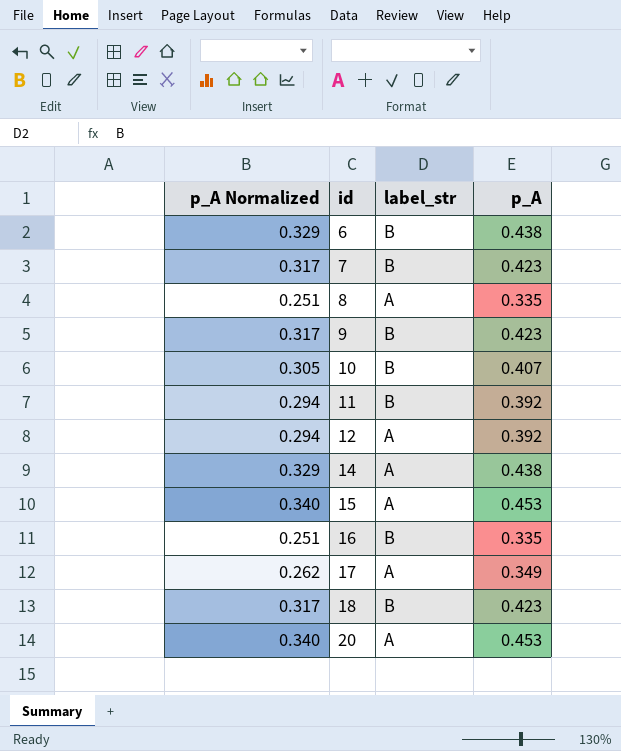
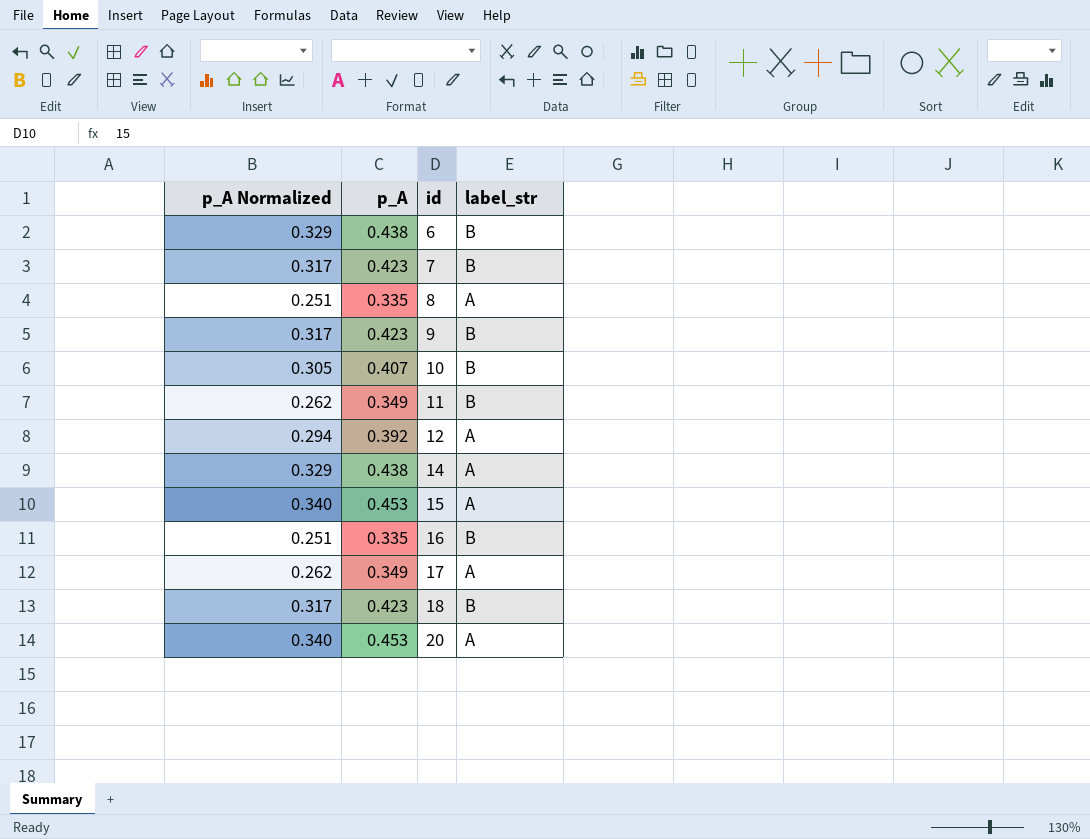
column p_A | position: 4 -> 2
11 | p_A Normalized: 0.294 -> 0.262
11 | p_A: 0.392 -> 0.349

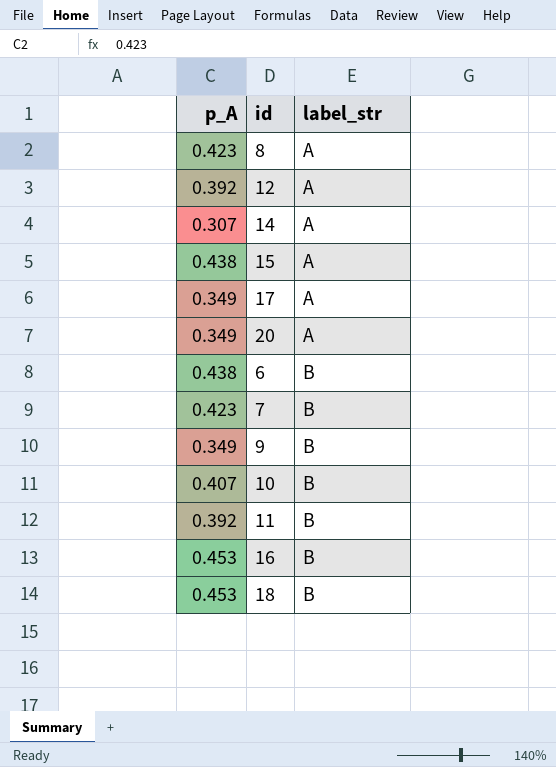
row order: id ascending -> label_str ascending
column p_A Normalized | formula: [p_A] * 0.75 -> none
8 | p_A: 0.335 -> 0.423
14 | p_A: 0.438 -> 0.307
15 | p_A: 0.453 -> 0.438
20 | p_A: 0.453 -> 0.349
9 | p_A: 0.423 -> 0.349
11 | p_A: 0.349 -> 0.392
16 | p_A: 0.335 -> 0.453
18 | p_A: 0.423 -> 0.453

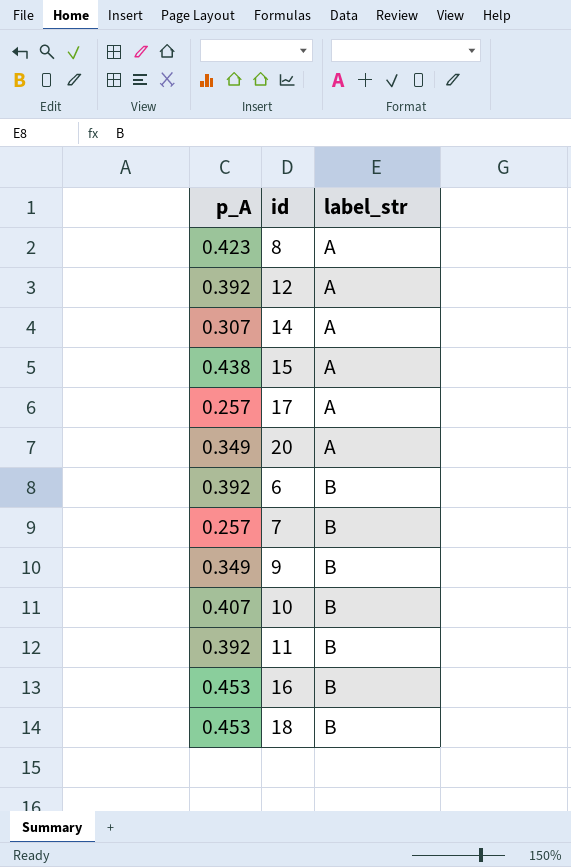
17 | p_A: 0.349 -> 0.257
6 | p_A: 0.438 -> 0.392
7 | p_A: 0.423 -> 0.257

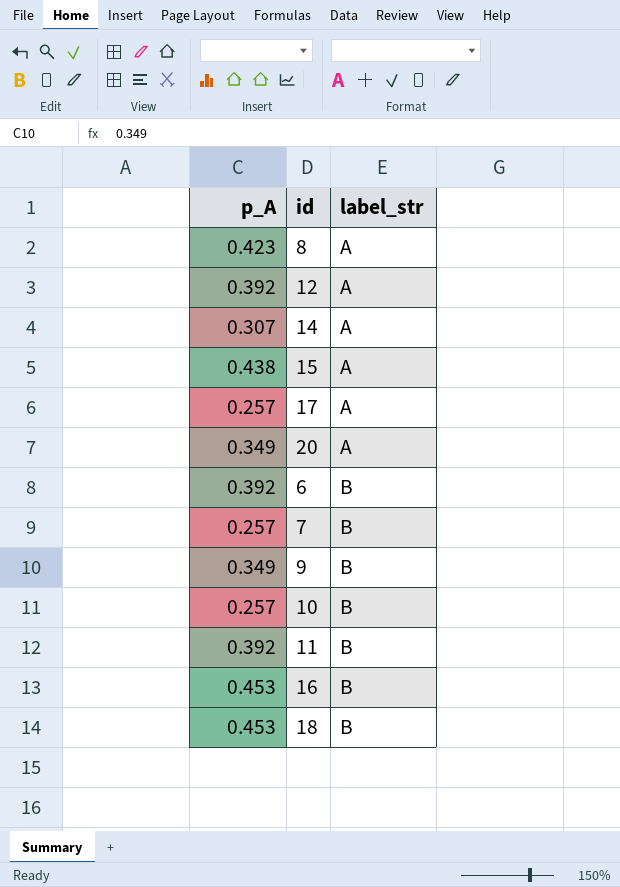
10 | p_A: 0.407 -> 0.257

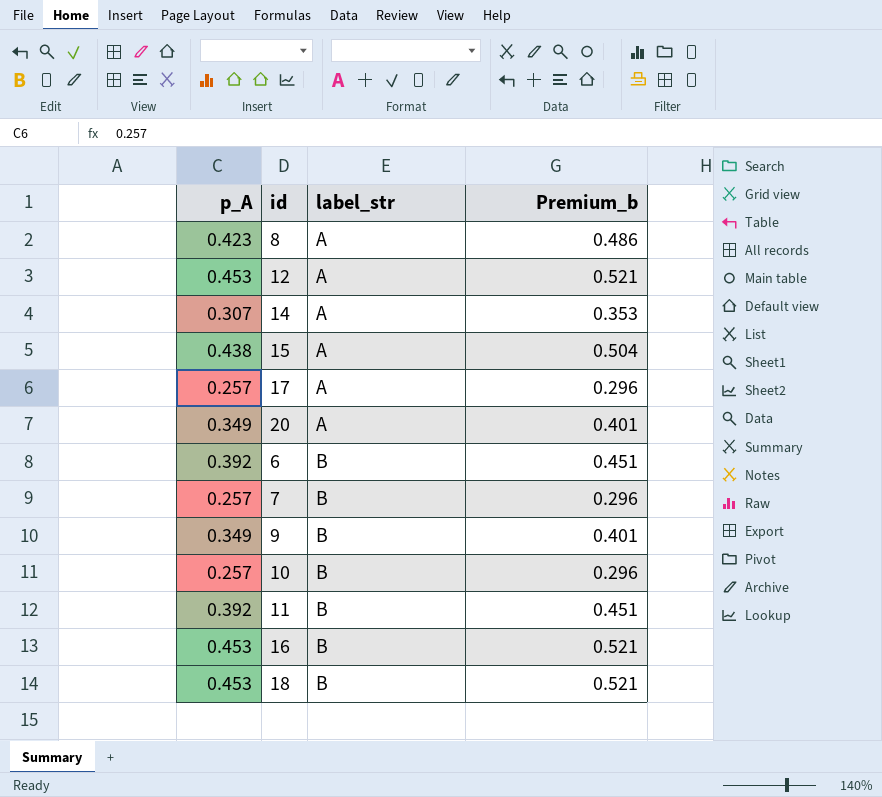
column Premium_b | formula: none -> [p_A] * 1.15
12 | p_A: 0.392 -> 0.453

